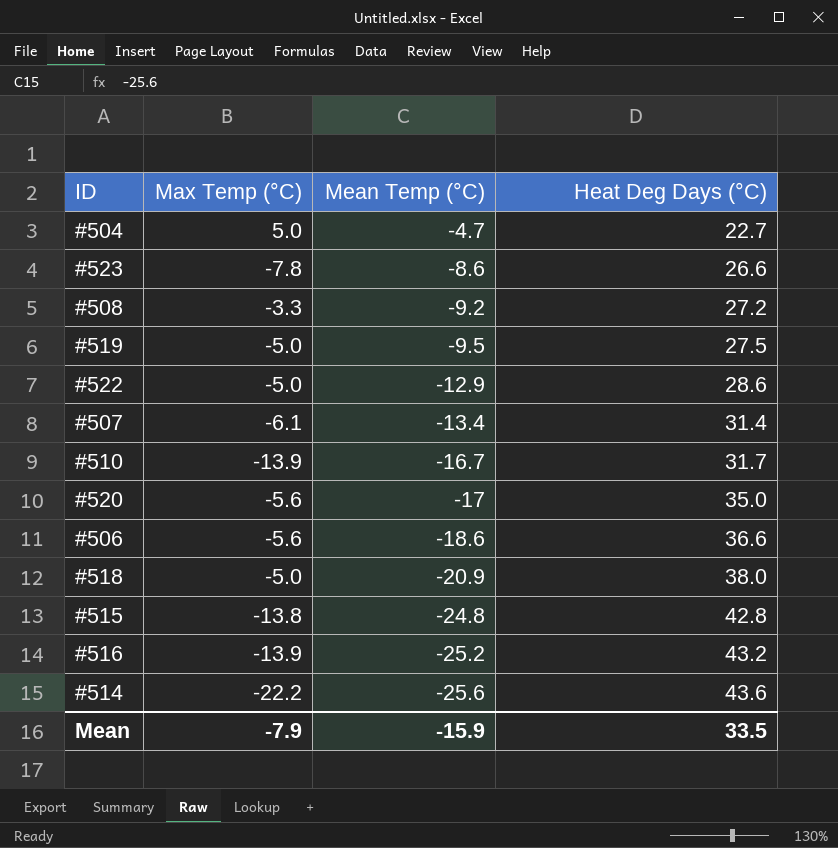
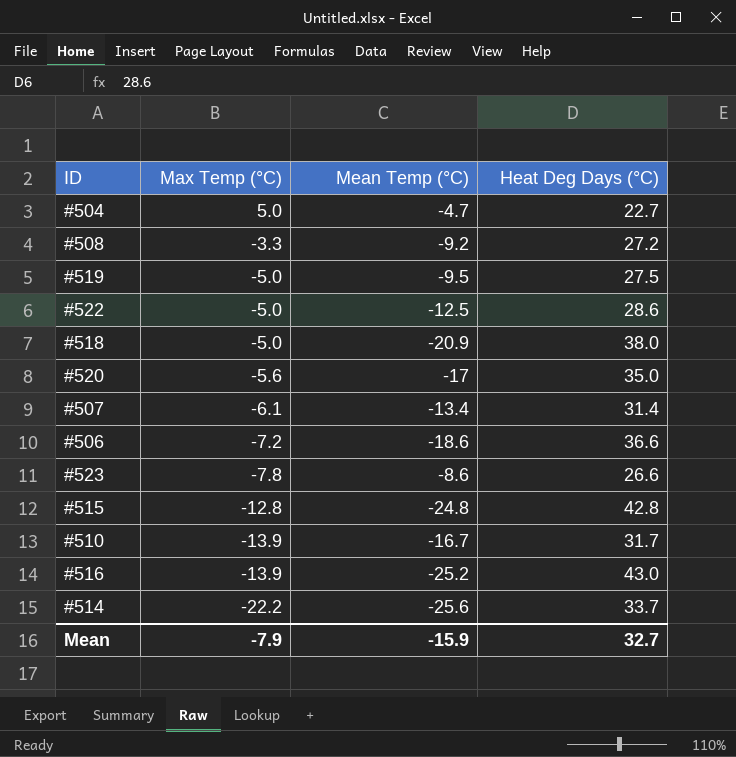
row order: Mean Temp (°C) descending -> Max Temp (°C) descending
#522 | Mean Temp (°C): -12.9 -> -12.5
#506 | Max Temp (°C): -5.6 -> -7.2
#515 | Max Temp (°C): -13.8 -> -12.8
#516 | Heat Deg Days (°C): 43.2 -> 43.0
#514 | Heat Deg Days (°C): 43.6 -> 33.7
Mean | Heat Deg Days (°C): 33.5 -> 32.7

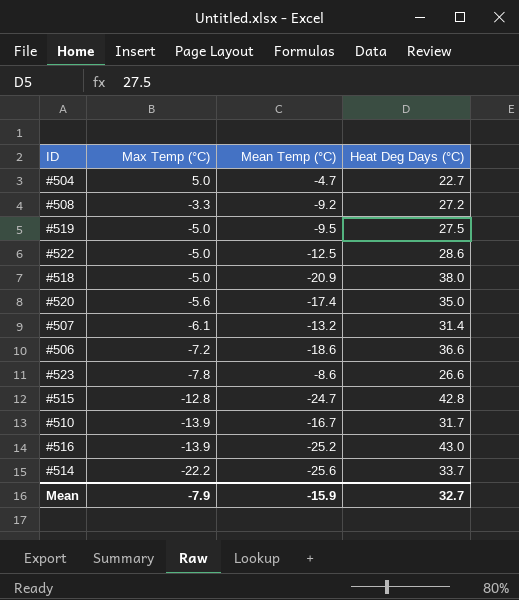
#520 | Mean Temp (°C): -17 -> -17.4
#507 | Mean Temp (°C): -13.4 -> -13.2
#515 | Mean Temp (°C): -24.8 -> -24.7

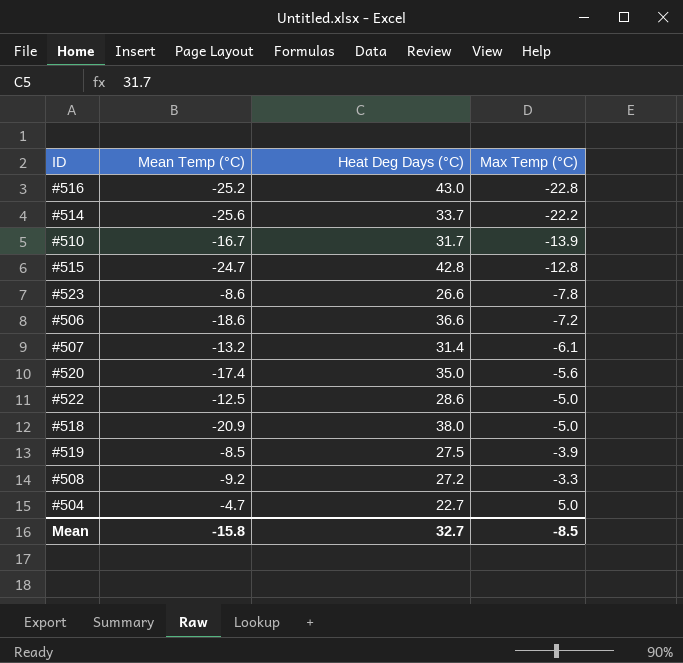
row order: Max Temp (°C) descending -> Max Temp (°C) ascending
column Max Temp (°C) | position: 2 -> 4
#516 | Max Temp (°C): -13.9 -> -22.8
#519 | Mean Temp (°C): -9.5 -> -8.5
#519 | Max Temp (°C): -5.0 -> -3.9
Mean | Mean Temp (°C): -15.9 -> -15.8
Mean | Max Temp (°C): -7.9 -> -8.5

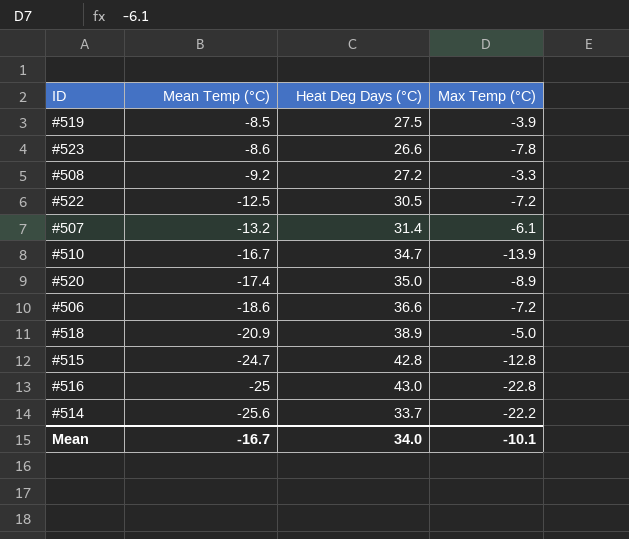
row order: Max Temp (°C) ascending -> Mean Temp (°C) descending
row #504: -4.7 | 22.7 | 5.0 -> none
#522 | Heat Deg Days (°C): 28.6 -> 30.5
#522 | Max Temp (°C): -5.0 -> -7.2
#510 | Heat Deg Days (°C): 31.7 -> 34.7
#520 | Max Temp (°C): -5.6 -> -8.9
#518 | Heat Deg Days (°C): 38.0 -> 38.9
#516 | Mean Temp (°C): -25.2 -> -25
Mean | Mean Temp (°C): -15.8 -> -16.7
Mean | Heat Deg Days (°C): 32.7 -> 34.0
Mean | Max Temp (°C): -8.5 -> -10.1

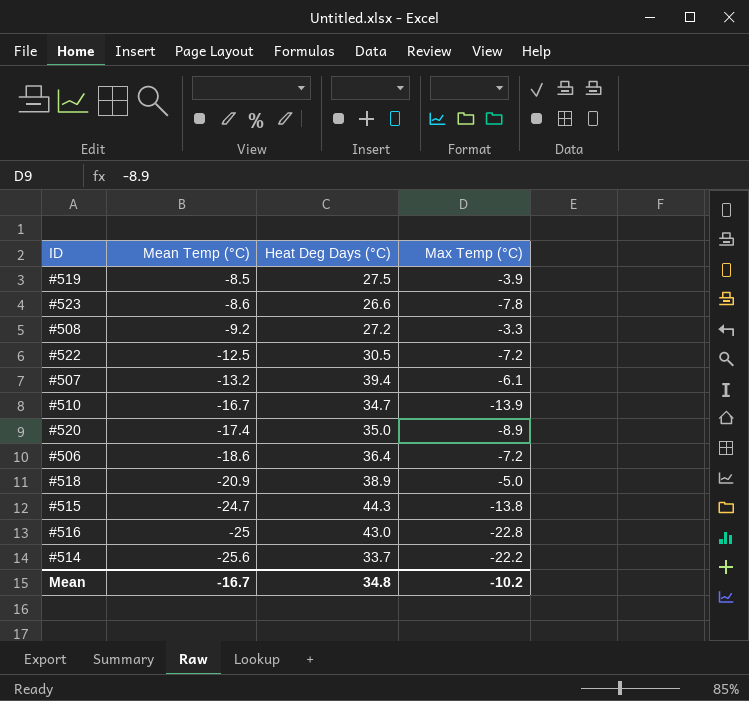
#507 | Heat Deg Days (°C): 31.4 -> 39.4
#506 | Heat Deg Days (°C): 36.6 -> 36.4
#515 | Heat Deg Days (°C): 42.8 -> 44.3
#515 | Max Temp (°C): -12.8 -> -13.8
Mean | Heat Deg Days (°C): 34.0 -> 34.8
Mean | Max Temp (°C): -10.1 -> -10.2

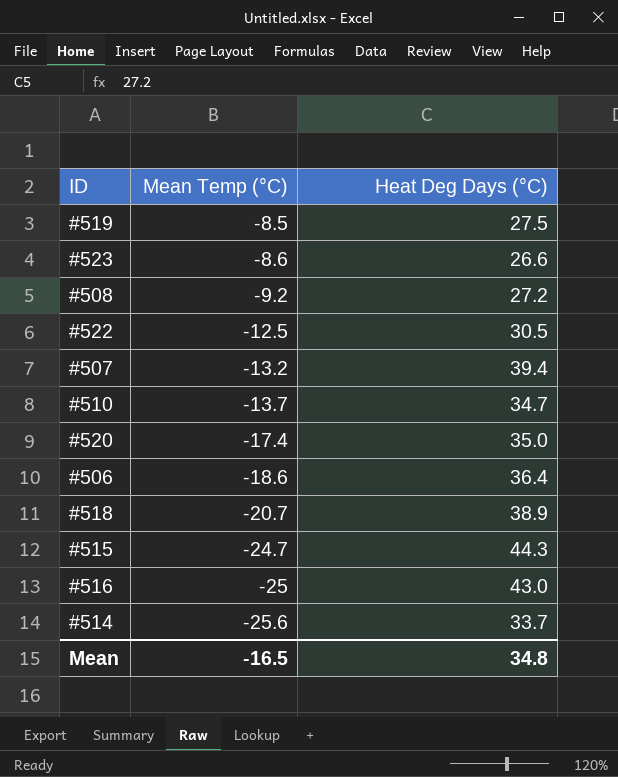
column Max Temp (°C) | position: 4 -> none
#510 | Mean Temp (°C): -16.7 -> -13.7
#518 | Mean Temp (°C): -20.9 -> -20.7
Mean | Mean Temp (°C): -16.7 -> -16.5

